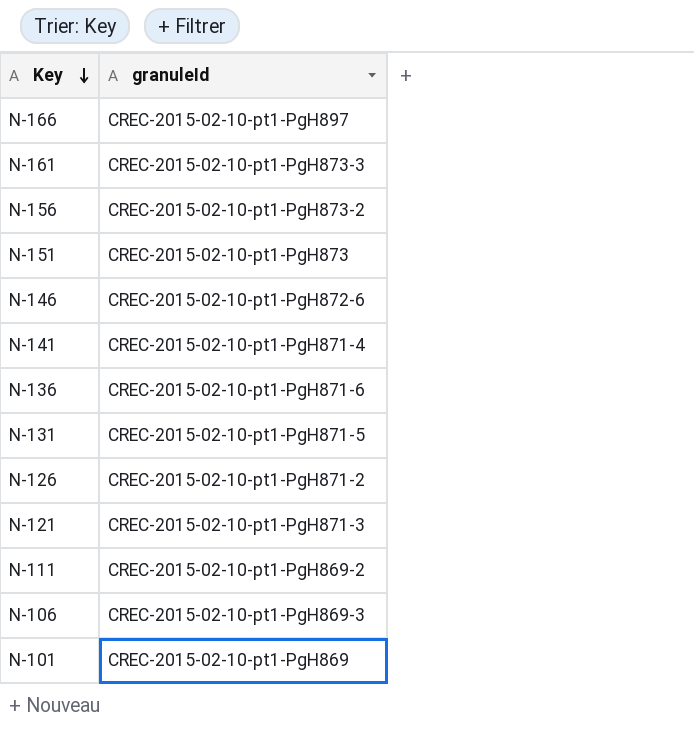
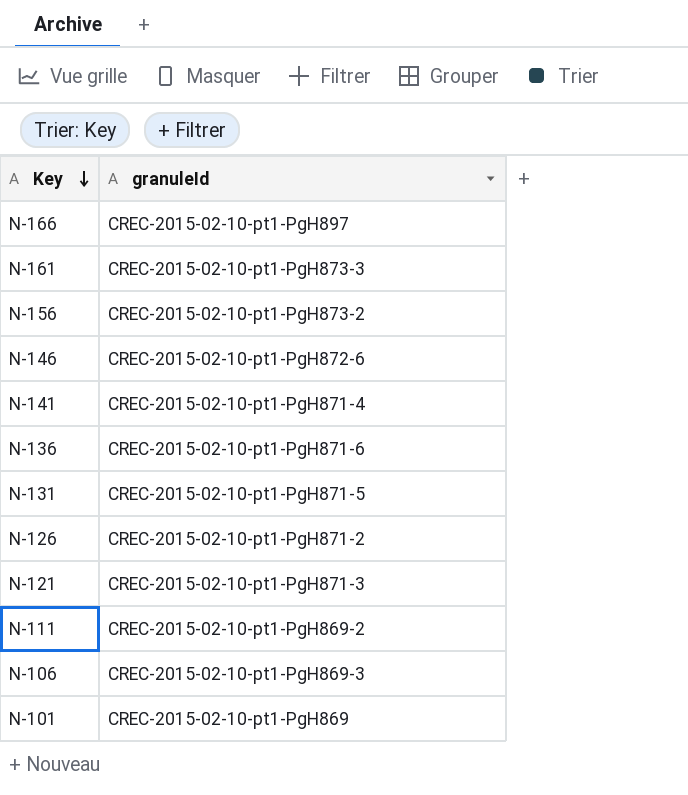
row N-151: CREC-2015-02-10-pt1-PgH873 -> none

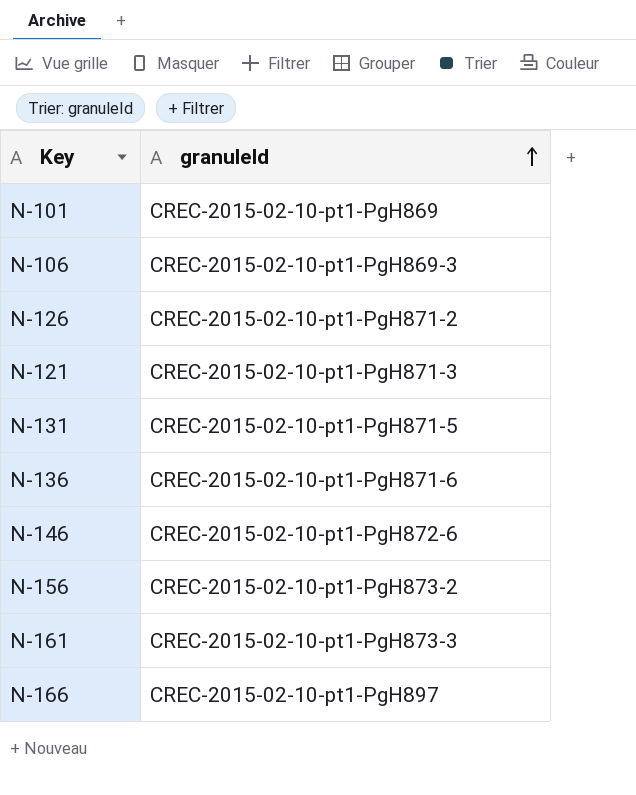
row order: Key descending -> granuleId ascending
row N-141: CREC-2015-02-10-pt1-PgH871-4 -> none
row N-111: CREC-2015-02-10-pt1-PgH869-2 -> none

